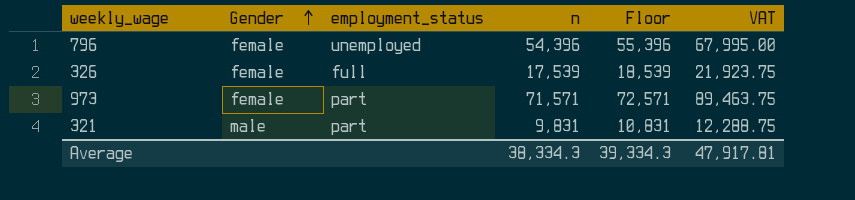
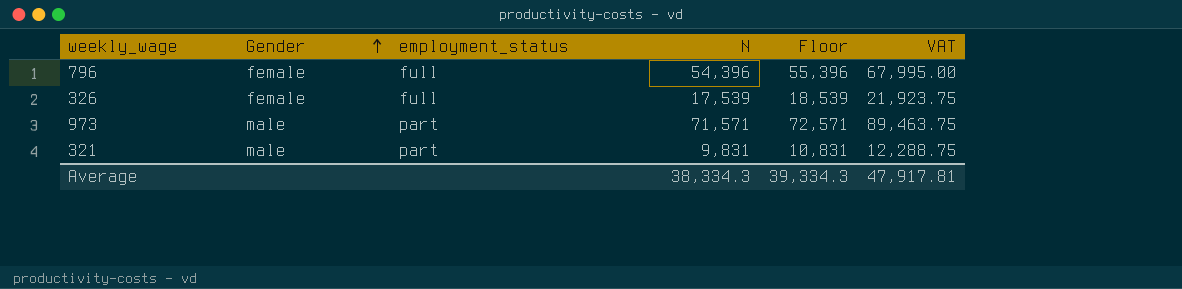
column name: n -> N
796 | employment_status: unemployed -> full
973 | Gender: female -> male

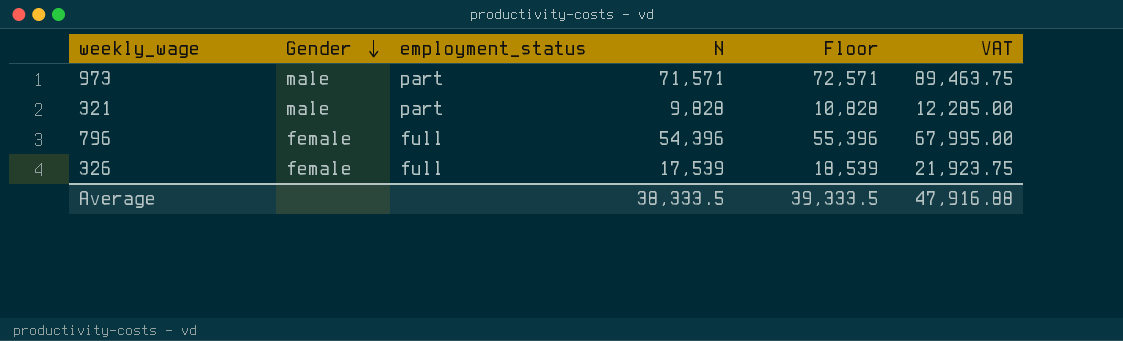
row order: Gender ascending -> Gender descending
321 | N: 9,831 -> 9,828
321 | Floor: 10,831 -> 10,828
321 | VAT: 12,288.75 -> 12,285.00
Average | N: 38,334.3 -> 38,333.5
Average | Floor: 39,334.3 -> 39,333.5
Average | VAT: 47,917.81 -> 47,916.88

